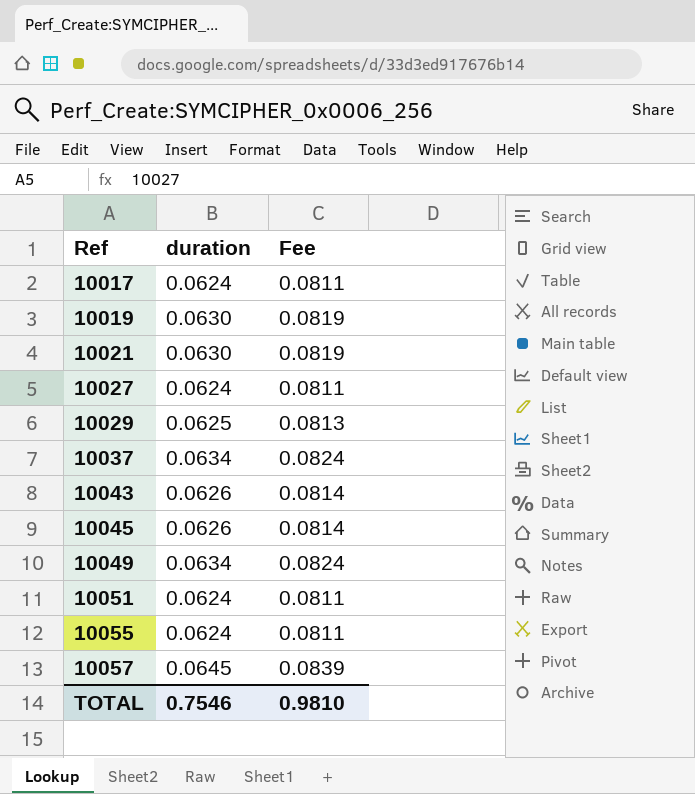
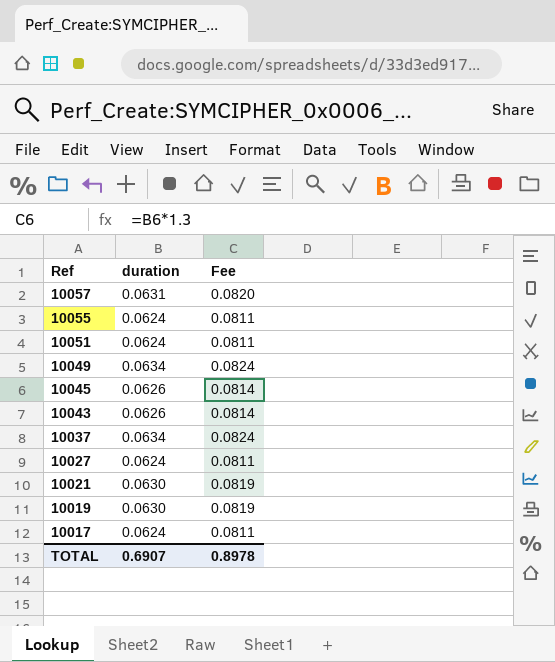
row order: Ref ascending -> Ref descending
row 10029: 0.0625 | 0.0813 -> none
10057 | duration: 0.0645 -> 0.0631
10057 | Fee: 0.0839 -> 0.0820
TOTAL | duration: 0.7546 -> 0.6907
TOTAL | Fee: 0.9810 -> 0.8978

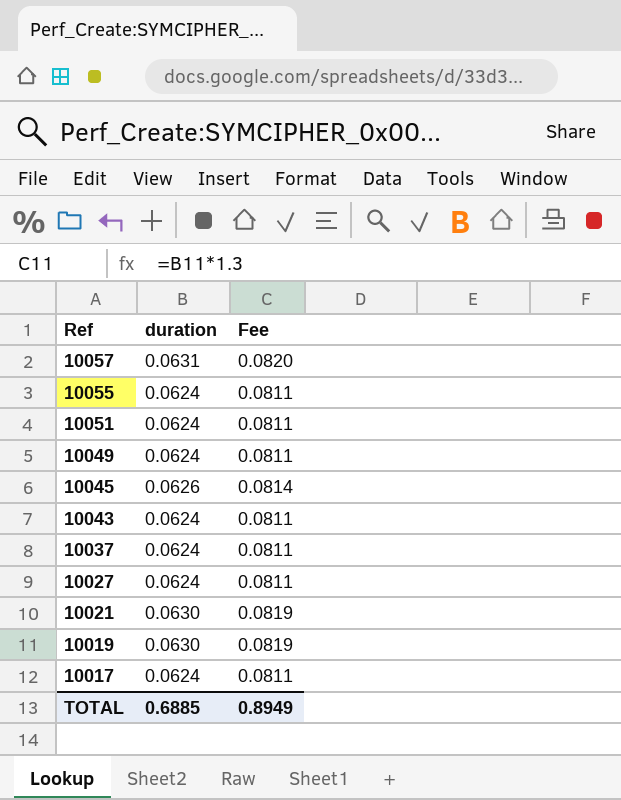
10049 | duration: 0.0634 -> 0.0624
10049 | Fee: 0.0824 -> 0.0811
10043 | duration: 0.0626 -> 0.0624
10043 | Fee: 0.0814 -> 0.0811
10037 | duration: 0.0634 -> 0.0624
10037 | Fee: 0.0824 -> 0.0811
TOTAL | duration: 0.6907 -> 0.6885
TOTAL | Fee: 0.8978 -> 0.8949

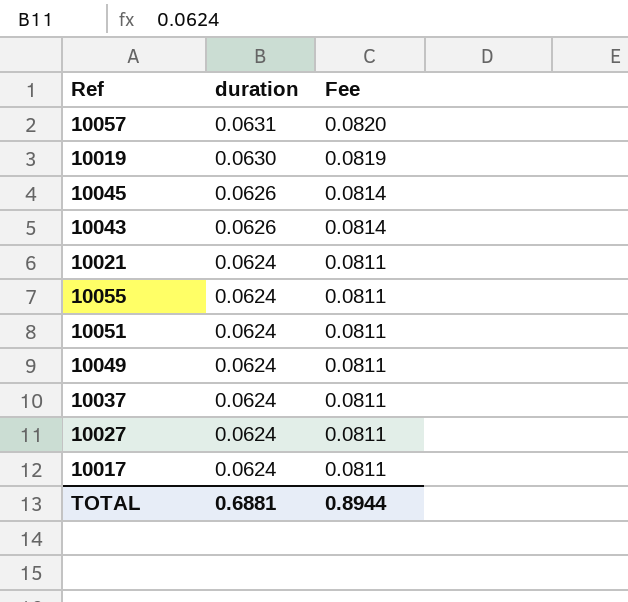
row order: Ref descending -> duration descending
10043 | duration: 0.0624 -> 0.0626
10043 | Fee: 0.0811 -> 0.0814
10021 | duration: 0.0630 -> 0.0624
10021 | Fee: 0.0819 -> 0.0811
TOTAL | duration: 0.6885 -> 0.6881
TOTAL | Fee: 0.8949 -> 0.8944

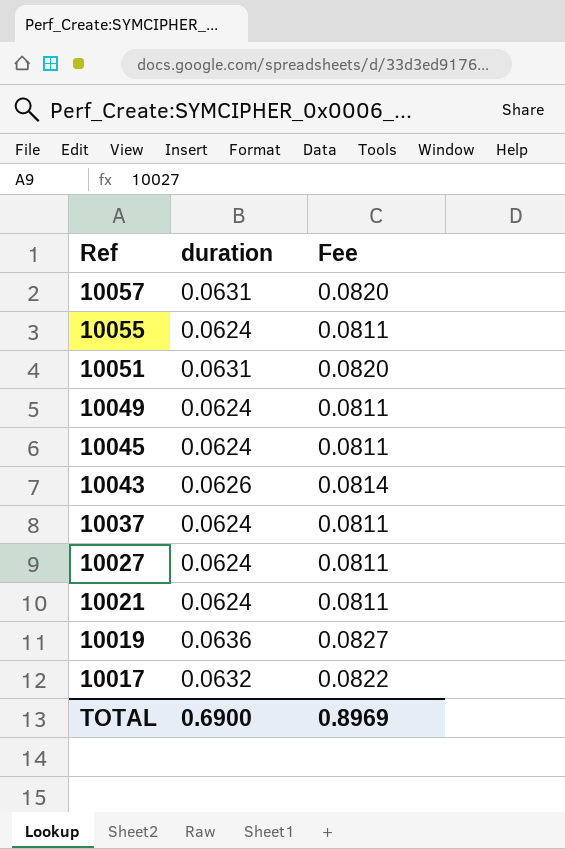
row order: duration descending -> Ref descending
10051 | duration: 0.0624 -> 0.0631
10051 | Fee: 0.0811 -> 0.0820
10045 | duration: 0.0626 -> 0.0624
10045 | Fee: 0.0814 -> 0.0811
10019 | duration: 0.0630 -> 0.0636
10019 | Fee: 0.0819 -> 0.0827
10017 | duration: 0.0624 -> 0.0632
10017 | Fee: 0.0811 -> 0.0822
TOTAL | duration: 0.6881 -> 0.6900
TOTAL | Fee: 0.8944 -> 0.8969

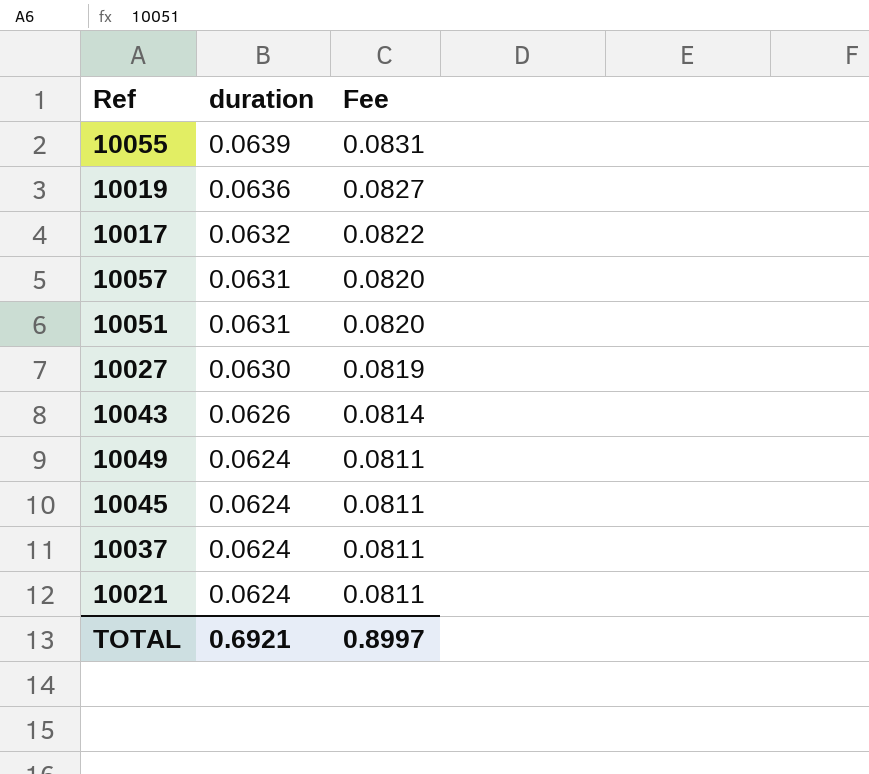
row order: Ref descending -> duration descending
10055 | duration: 0.0624 -> 0.0639
10055 | Fee: 0.0811 -> 0.0831
10027 | duration: 0.0624 -> 0.0630
10027 | Fee: 0.0811 -> 0.0819
TOTAL | duration: 0.6900 -> 0.6921
TOTAL | Fee: 0.8969 -> 0.8997

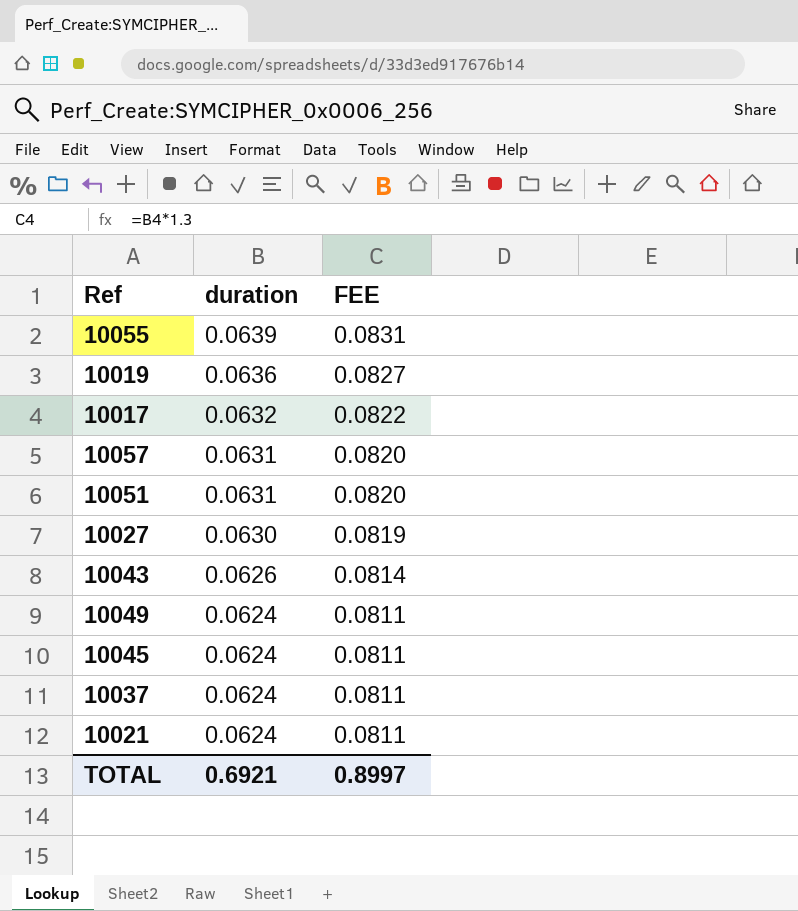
column name: Fee -> FEE

